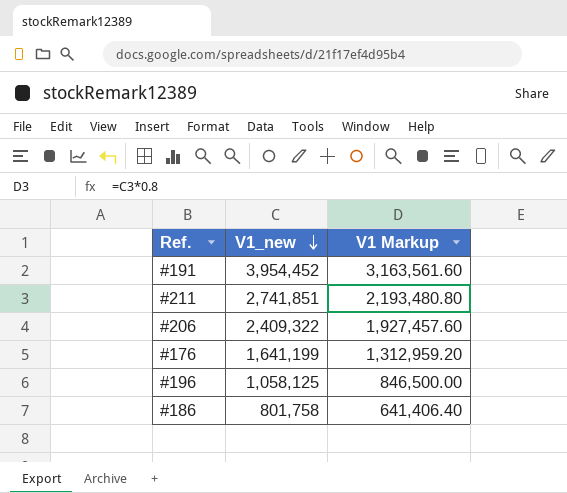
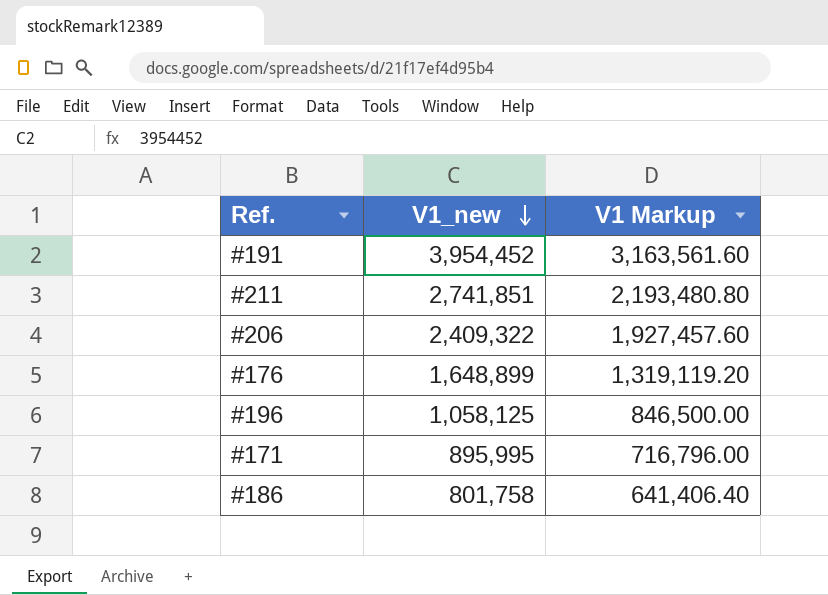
#176 | V1_new: 1,641,199 -> 1,648,899
#176 | V1 Markup: 1,312,959.20 -> 1,319,119.20
row #171: none -> 895,995 | 716,796.00

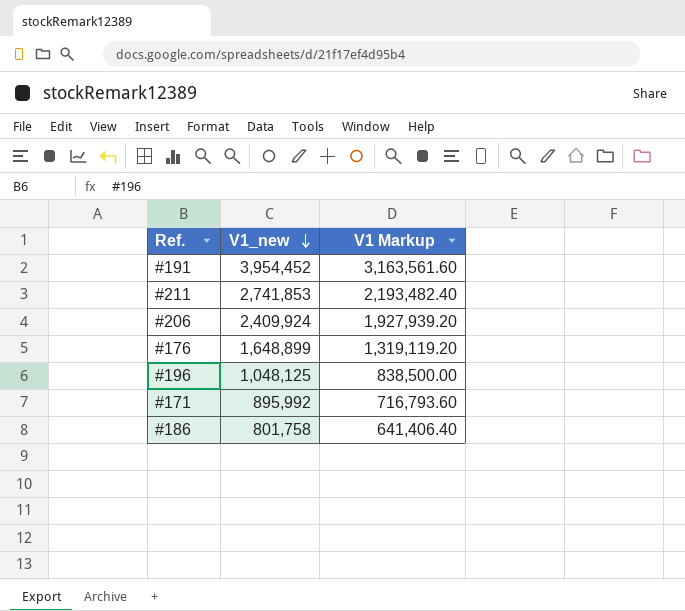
#211 | V1_new: 2,741,851 -> 2,741,853
#211 | V1 Markup: 2,193,480.80 -> 2,193,482.40
#206 | V1_new: 2,409,322 -> 2,409,924
#206 | V1 Markup: 1,927,457.60 -> 1,927,939.20
#196 | V1_new: 1,058,125 -> 1,048,125
#196 | V1 Markup: 846,500.00 -> 838,500.00
#171 | V1_new: 895,995 -> 895,992
#171 | V1 Markup: 716,796.00 -> 716,793.60

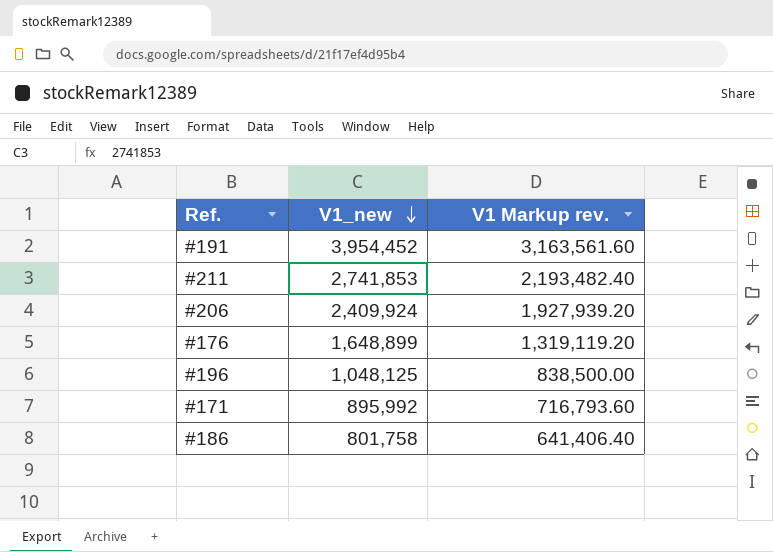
column name: V1 Markup -> V1 Markup rev.

